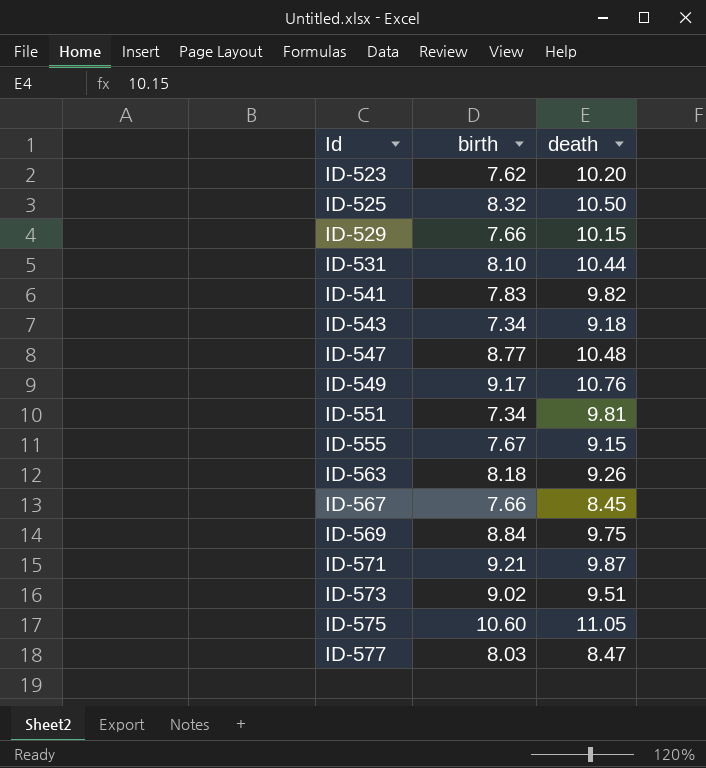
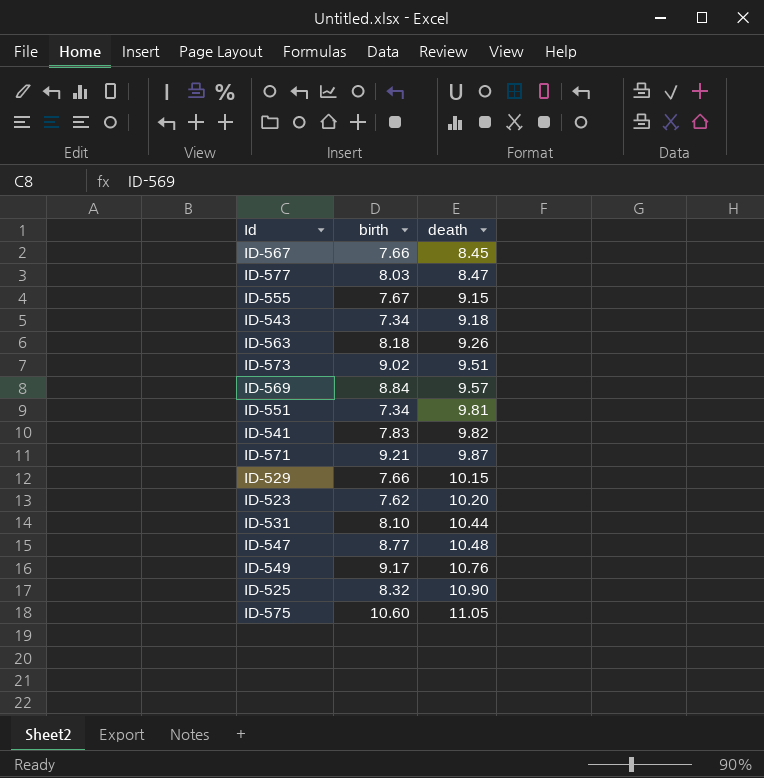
row order: Id ascending -> death ascending
ID-569 | death: 9.75 -> 9.57
ID-525 | death: 10.50 -> 10.90

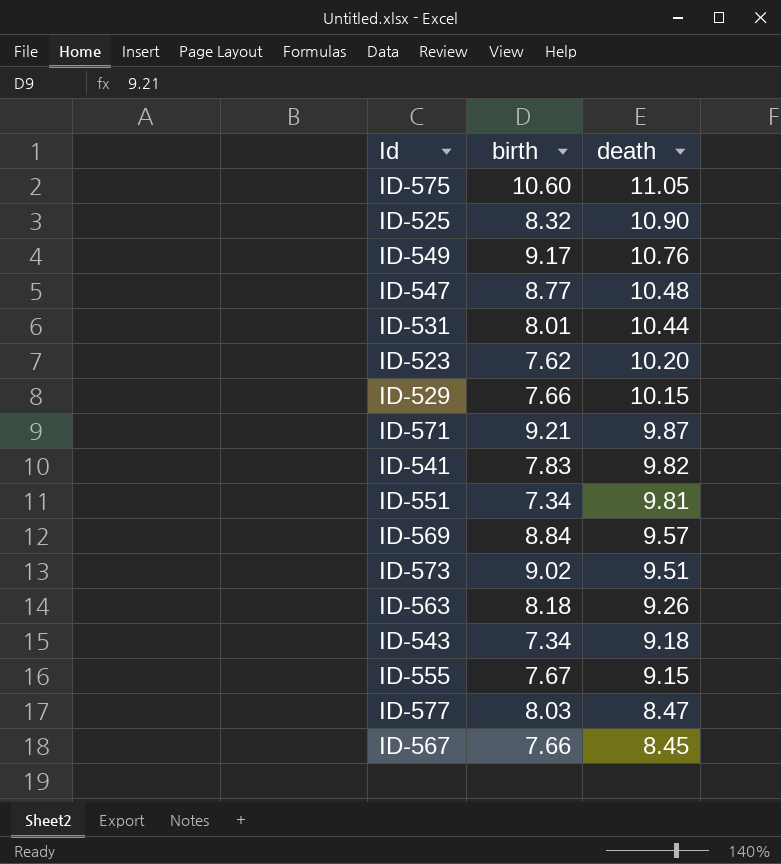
row order: death ascending -> death descending
ID-531 | birth: 8.10 -> 8.01

